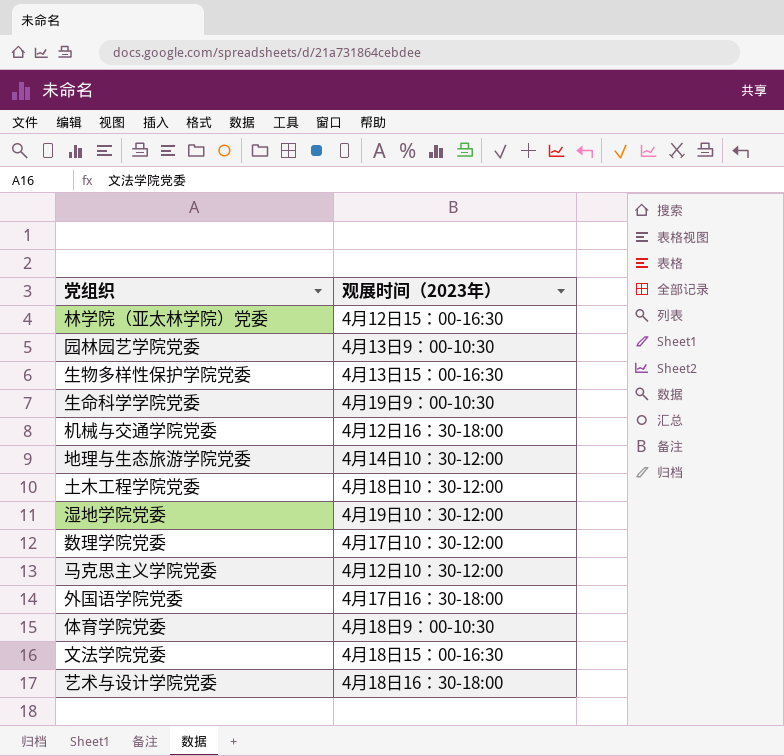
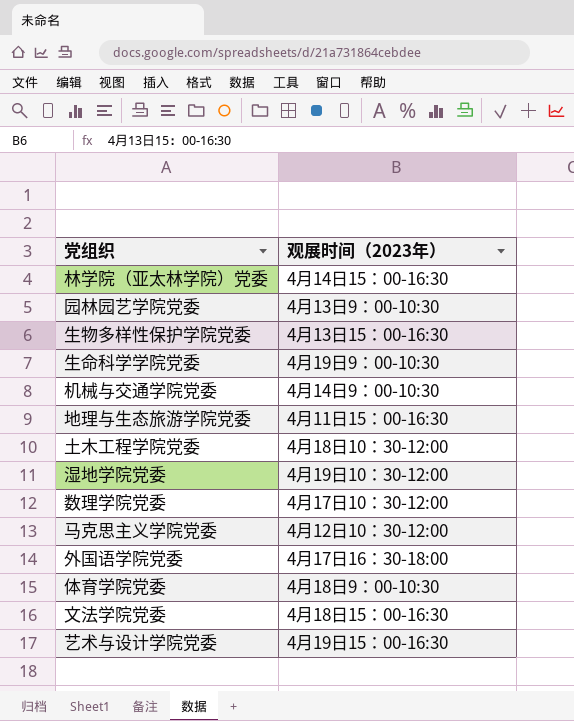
林学院（亚太林学院）党委 | 观展时间（2023年）: 4月12日15：00-16:30 -> 4月14日15：00-16:30
机械与交通学院党委 | 观展时间（2023年）: 4月12日16：30-18:00 -> 4月14日9：00-10:30
地理与生态旅游学院党委 | 观展时间（2023年）: 4月14日10：30-12:00 -> 4月11日15：00-16:30
艺术与设计学院党委 | 观展时间（2023年）: 4月18日16：30-18:00 -> 4月19日15：00-16:30

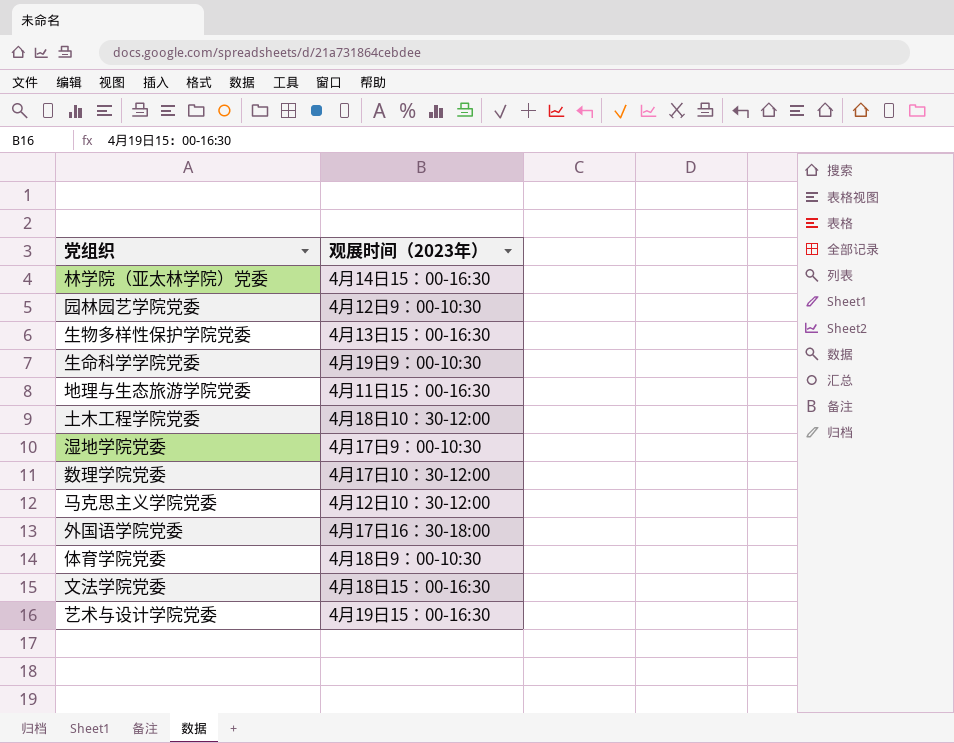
row 机械与交通学院党委: 4月14日9：00-10:30 -> none
园林园艺学院党委 | 观展时间（2023年）: 4月13日9：00-10:30 -> 4月12日9：00-10:30
湿地学院党委 | 观展时间（2023年）: 4月19日10：30-12:00 -> 4月17日9：00-10:30

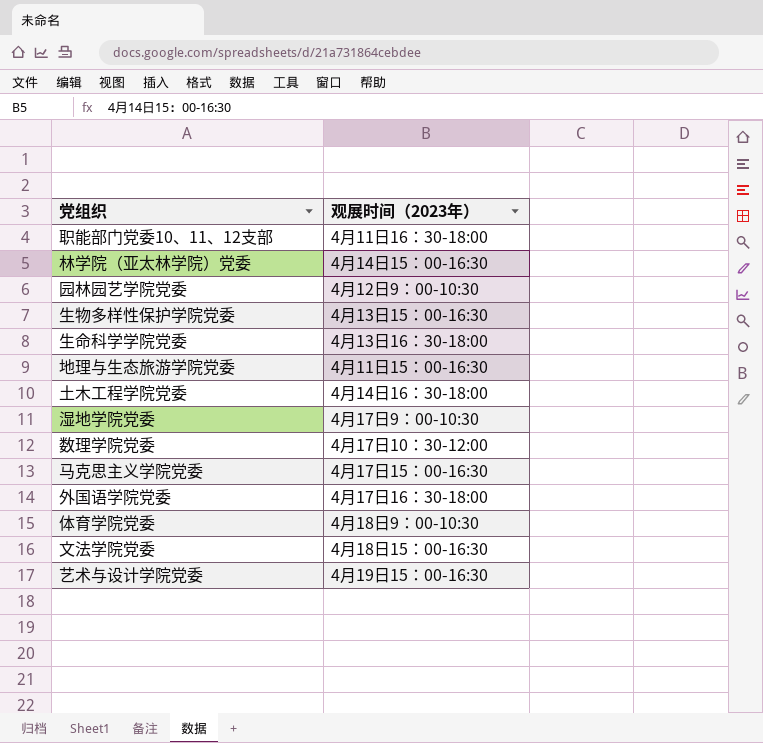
row 职能部门党委10、11、12支部: none -> 4月11日16：30-18:00
生命科学学院党委 | 观展时间（2023年）: 4月19日9：00-10:30 -> 4月13日16：30-18:00
土木工程学院党委 | 观展时间（2023年）: 4月18日10：30-12:00 -> 4月14日16：30-18:00
马克思主义学院党委 | 观展时间（2023年）: 4月12日10：30-12:00 -> 4月17日15：00-16:30

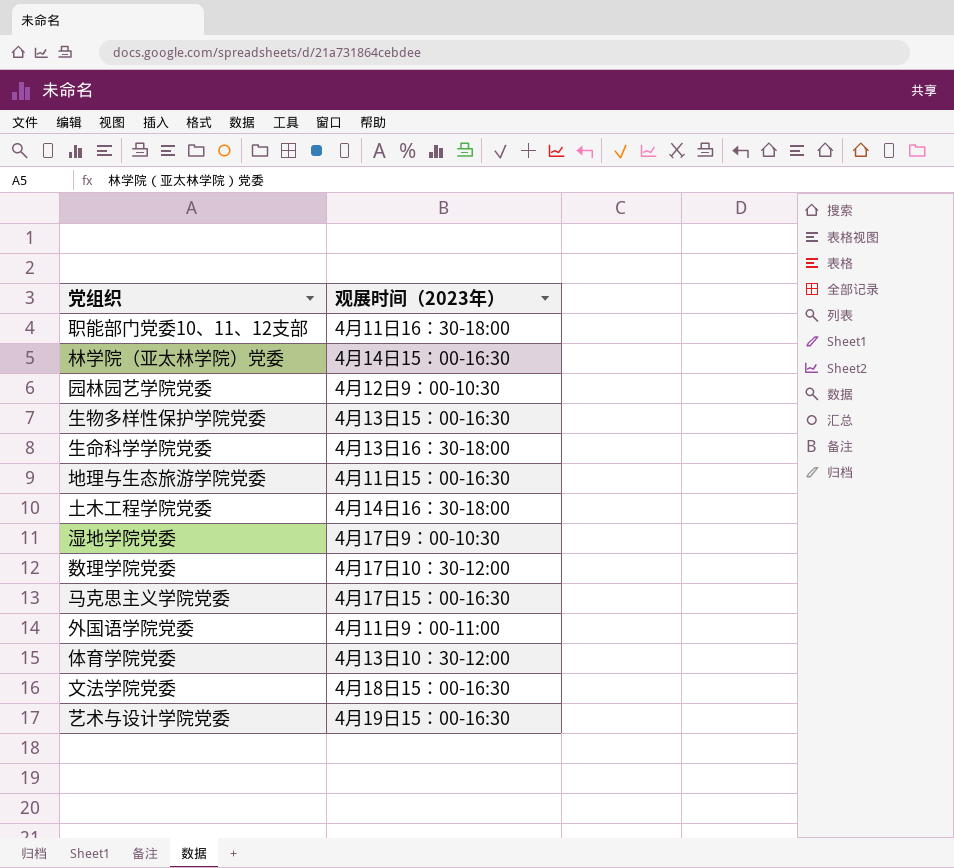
外国语学院党委 | 观展时间（2023年）: 4月17日16：30-18:00 -> 4月11日9：00-11:00
体育学院党委 | 观展时间（2023年）: 4月18日9：00-10:30 -> 4月13日10：30-12:00

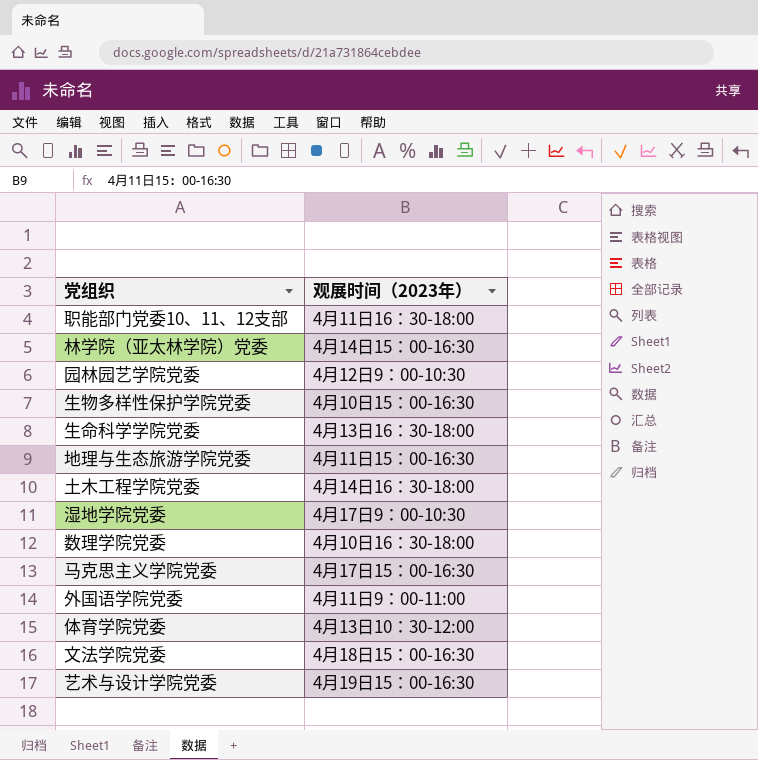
生物多样性保护学院党委 | 观展时间（2023年）: 4月13日15：00-16:30 -> 4月10日15：00-16:30
数理学院党委 | 观展时间（2023年）: 4月17日10：30-12:00 -> 4月10日16：30-18:00

